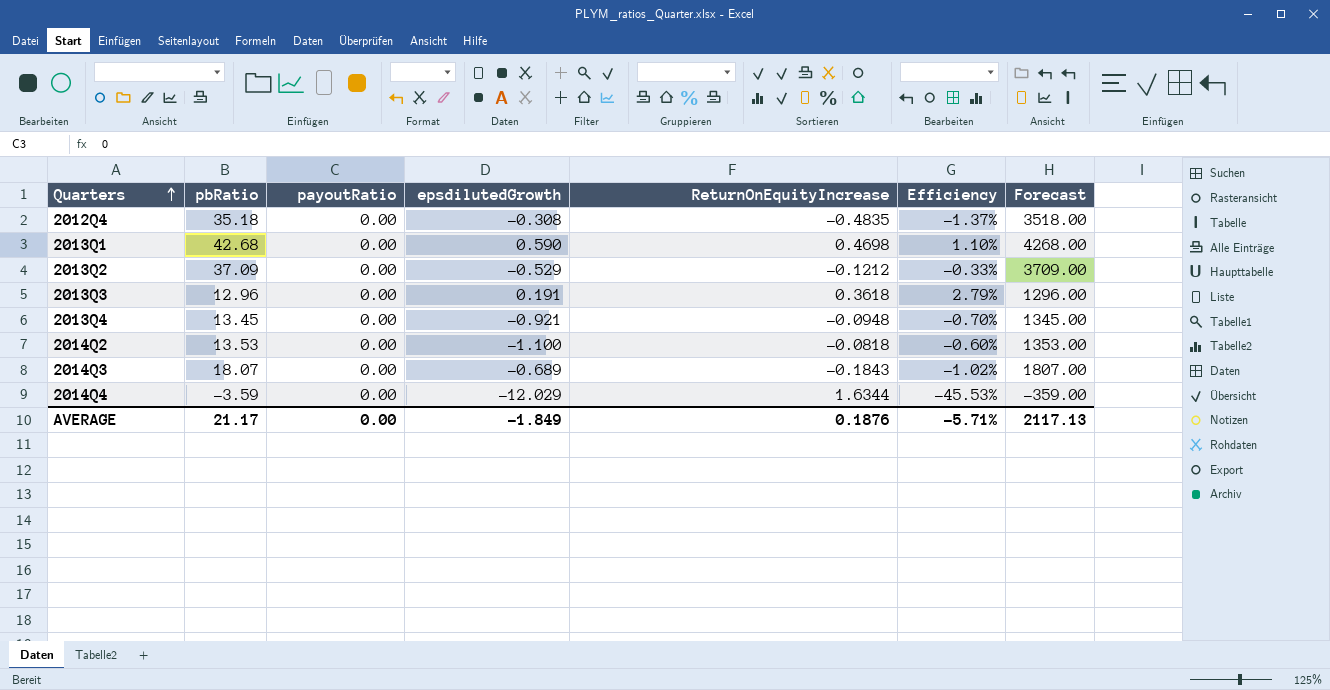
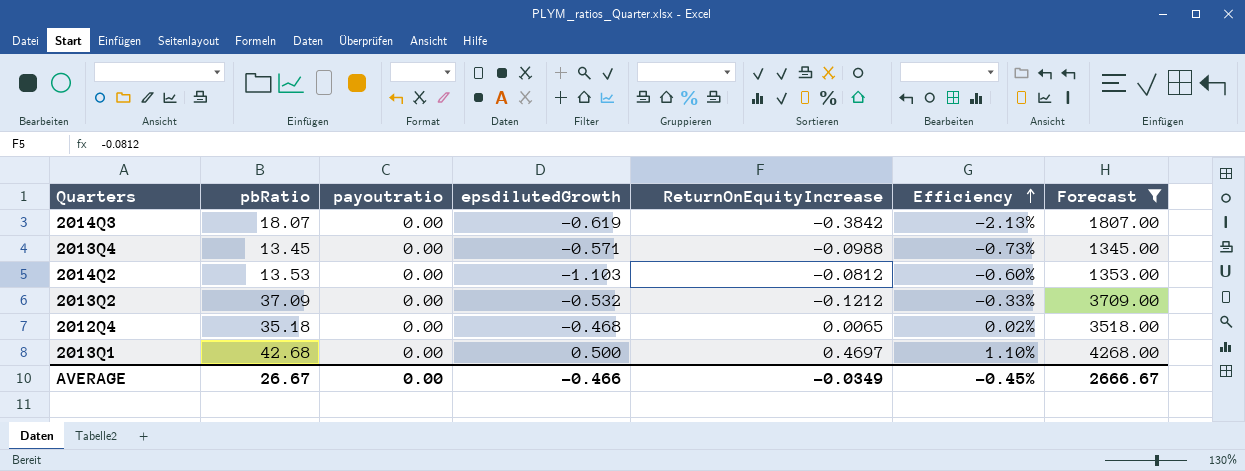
filter: none -> Forecast >= 1345.00
row order: Quarters ascending -> Efficiency ascending
column name: payoutRatio -> payoutratio
2014Q3 | epsdilutedGrowth: -0.689 -> -0.619
2014Q3 | ReturnOnEquityIncrease: -0.1843 -> -0.3842
2014Q3 | Efficiency: -1.02% -> -2.13%
2013Q4 | epsdilutedGrowth: -0.921 -> -0.571
2013Q4 | ReturnOnEquityIncrease: -0.0948 -> -0.0988
2013Q4 | Efficiency: -0.70% -> -0.73%
2014Q2 | epsdilutedGrowth: -1.100 -> -1.103
2014Q2 | ReturnOnEquityIncrease: -0.0818 -> -0.0812
2013Q2 | epsdilutedGrowth: -0.529 -> -0.532
2012Q4 | epsdilutedGrowth: -0.308 -> -0.468
2012Q4 | ReturnOnEquityIncrease: -0.4835 -> 0.0065
2012Q4 | Efficiency: -1.37% -> 0.02%
2013Q1 | epsdilutedGrowth: 0.590 -> 0.500
2013Q1 | ReturnOnEquityIncrease: 0.4698 -> 0.4697
AVERAGE | pbRatio: 21.17 -> 26.67
AVERAGE | epsdilutedGrowth: -1.849 -> -0.466
AVERAGE | ReturnOnEquityIncrease: 0.1876 -> -0.0349
AVERAGE | Efficiency: -5.71% -> -0.45%
AVERAGE | Forecast: 2117.13 -> 2666.67

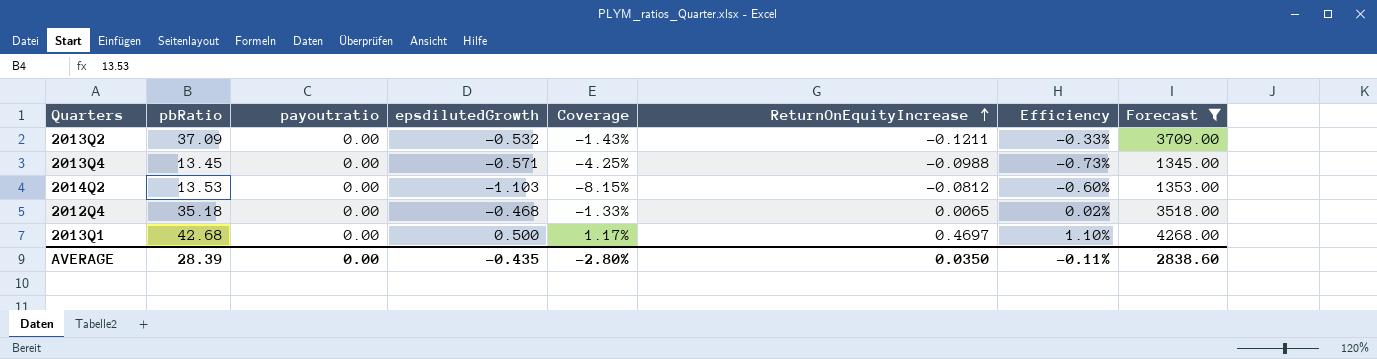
row order: Efficiency ascending -> ReturnOnEquityIncrease ascending
column Coverage | formula: none -> [epsdilutedGrowth] / [pbRatio]
row 2014Q3: 18.07 | 0.00 | -0.619 | -0.3842 | -2.13% | 1807.00 -> none
2013Q2 | ReturnOnEquityIncrease: -0.1212 -> -0.1211
AVERAGE | pbRatio: 26.67 -> 28.39
AVERAGE | epsdilutedGrowth: -0.466 -> -0.435
AVERAGE | ReturnOnEquityIncrease: -0.0349 -> 0.0350
AVERAGE | Efficiency: -0.45% -> -0.11%
AVERAGE | Forecast: 2666.67 -> 2838.60

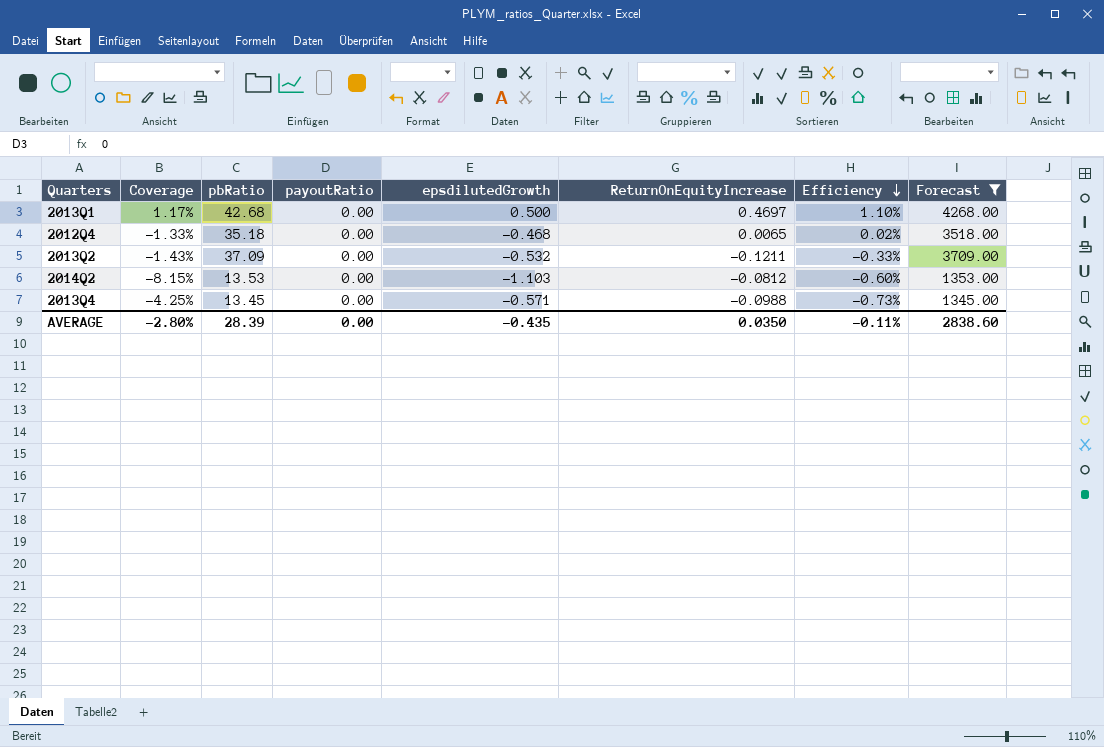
row order: ReturnOnEquityIncrease ascending -> Efficiency descending
column Coverage | position: 5 -> 2
column name: payoutratio -> payoutRatio

